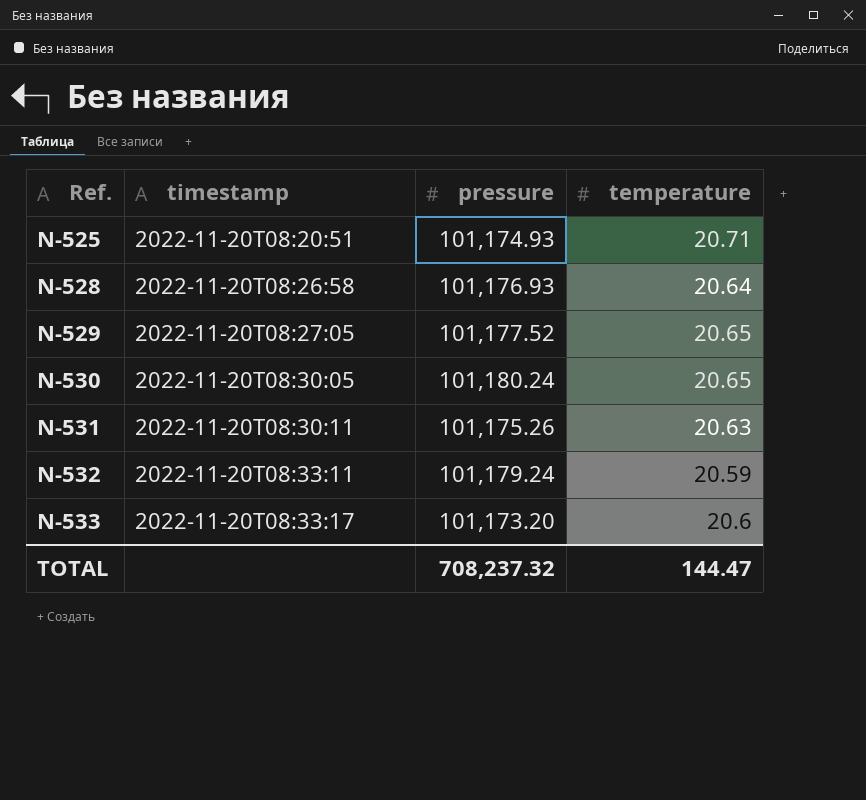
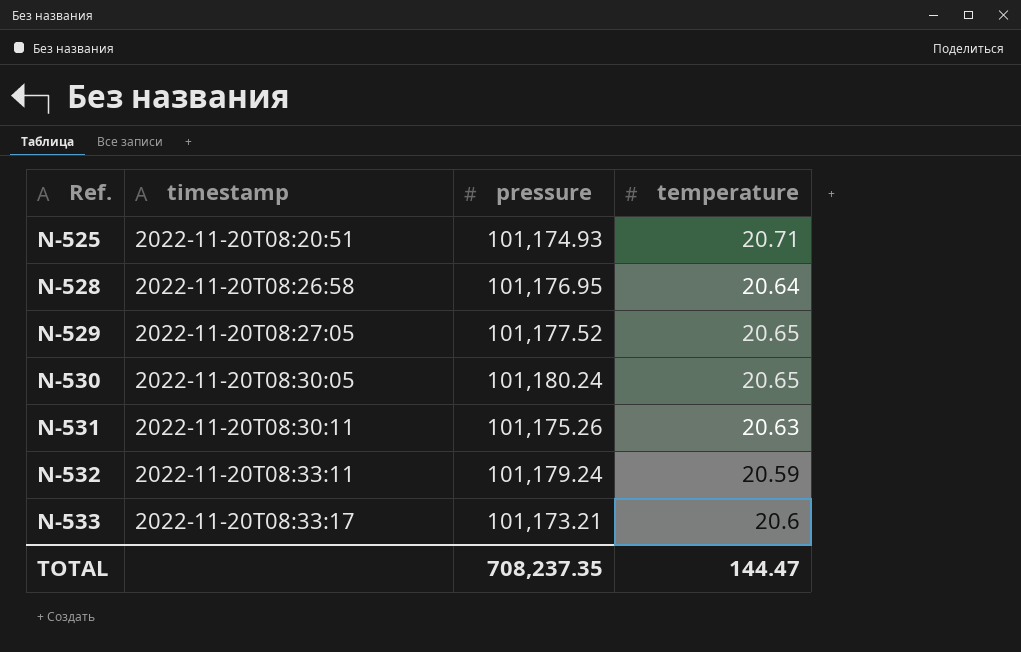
N-528 | pressure: 101,176.93 -> 101,176.95
N-533 | pressure: 101,173.20 -> 101,173.21
TOTAL | pressure: 708,237.32 -> 708,237.35

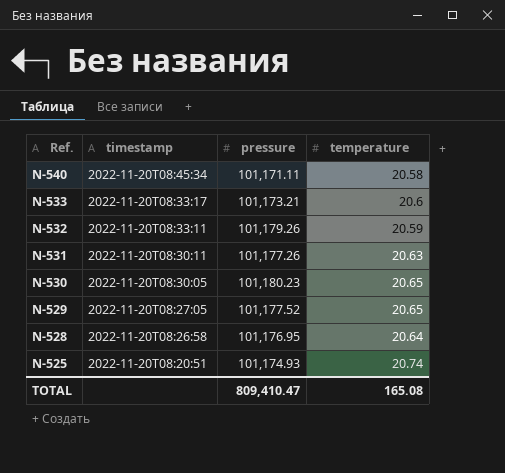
row order: Ref. ascending -> Ref. descending
row N-540: none -> 2022-11-20T08:45:34 | 101,171.11 | 20.58
N-532 | pressure: 101,179.24 -> 101,179.26
N-531 | pressure: 101,175.26 -> 101,177.26
N-530 | pressure: 101,180.24 -> 101,180.23
N-525 | temperature: 20.71 -> 20.74
TOTAL | pressure: 708,237.35 -> 809,410.47
TOTAL | temperature: 144.47 -> 165.08

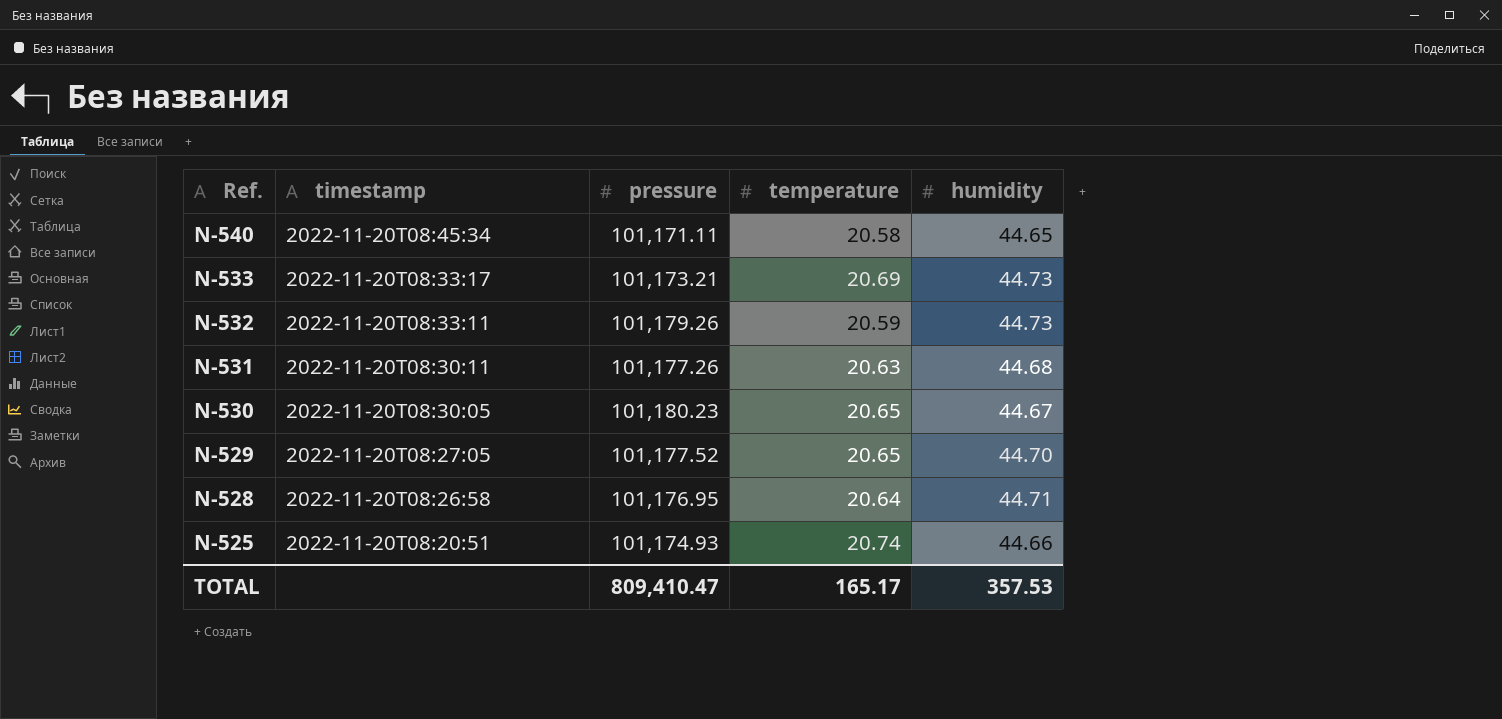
column humidity | position: none -> 5
N-533 | temperature: 20.6 -> 20.69
TOTAL | temperature: 165.08 -> 165.17

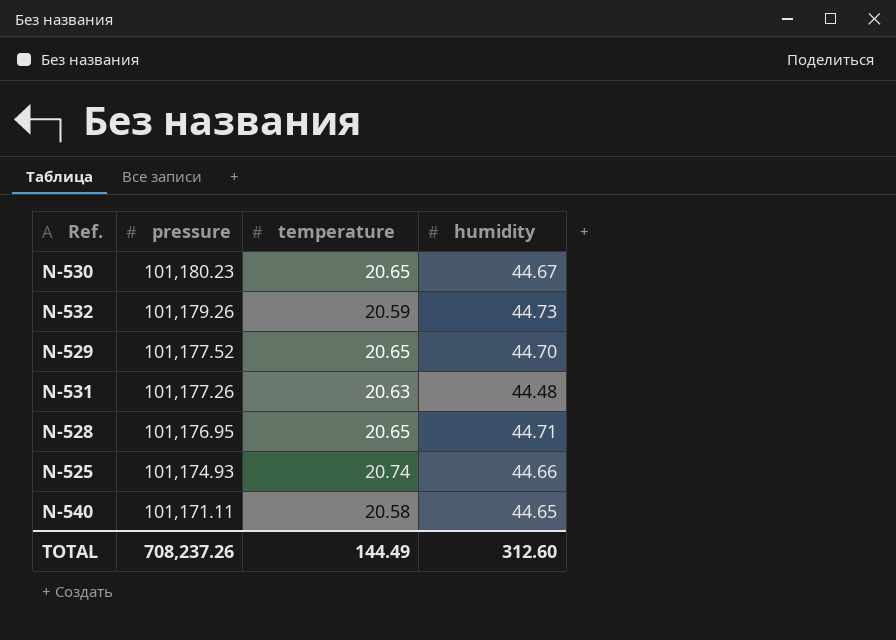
row order: Ref. descending -> pressure descending
column timestamp | position: 2 -> none
row N-533: 2022-11-20T08:33:17 | 101,173.21 | 20.69 | 44.73 -> none
N-531 | humidity: 44.68 -> 44.48
N-528 | temperature: 20.64 -> 20.65
TOTAL | pressure: 809,410.47 -> 708,237.26
TOTAL | temperature: 165.17 -> 144.49
TOTAL | humidity: 357.53 -> 312.60

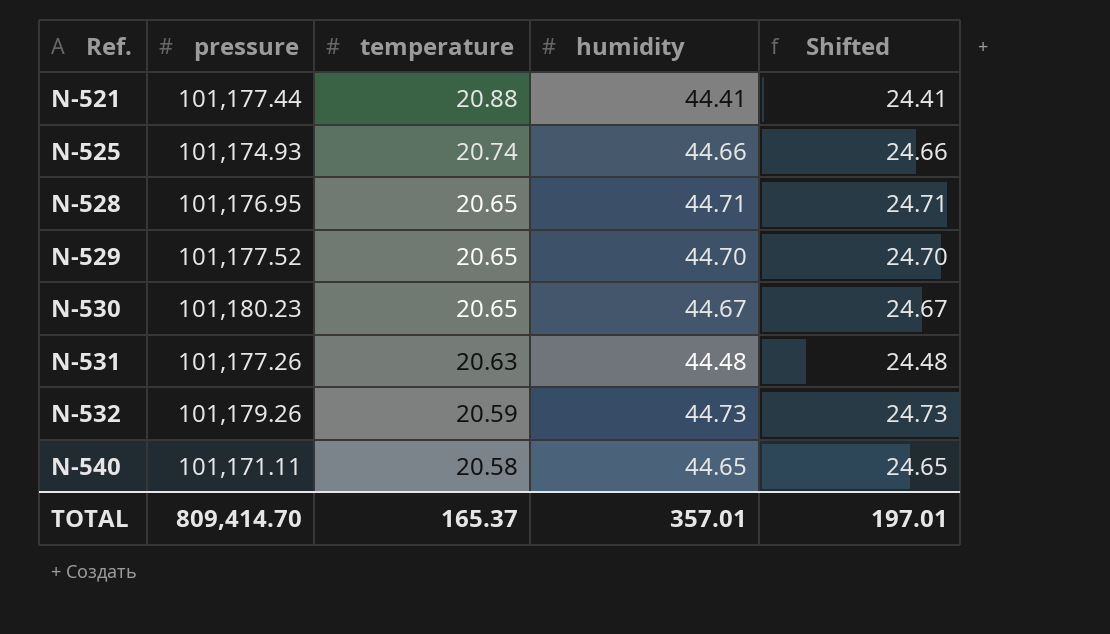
row order: pressure descending -> Ref. ascending
column Shifted | formula: none -> [humidity] - 20
row N-521: none -> 101,177.44 | 20.88 | 44.41 | 24.41
TOTAL | pressure: 708,237.26 -> 809,414.70
TOTAL | temperature: 144.49 -> 165.37
TOTAL | humidity: 312.60 -> 357.01

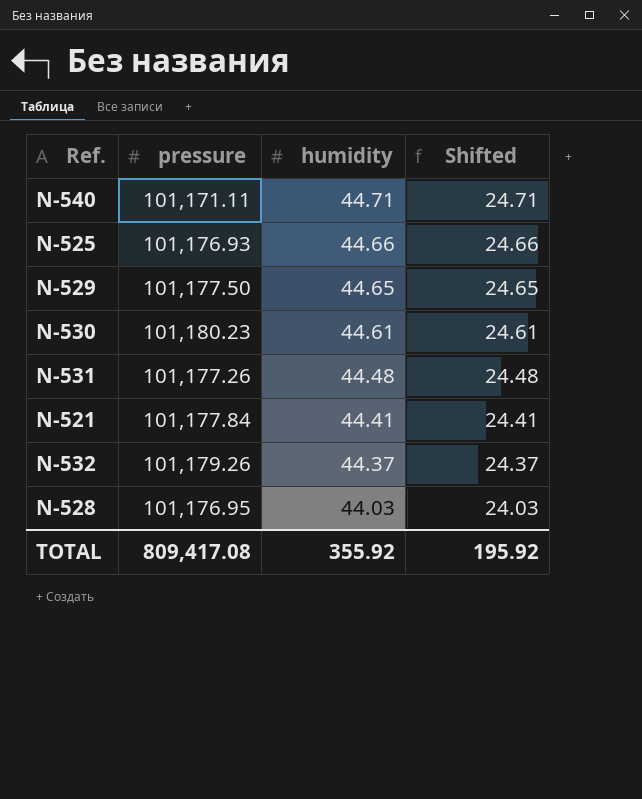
row order: Ref. ascending -> humidity descending
column temperature | position: 3 -> none
N-540 | humidity: 44.65 -> 44.71
N-540 | Shifted: 24.65 -> 24.71
N-525 | pressure: 101,174.93 -> 101,176.93
N-529 | pressure: 101,177.52 -> 101,177.50
N-529 | humidity: 44.70 -> 44.65
N-529 | Shifted: 24.70 -> 24.65
N-530 | humidity: 44.67 -> 44.61
N-530 | Shifted: 24.67 -> 24.61
N-521 | pressure: 101,177.44 -> 101,177.84
N-532 | humidity: 44.73 -> 44.37
N-532 | Shifted: 24.73 -> 24.37
N-528 | humidity: 44.71 -> 44.03
N-528 | Shifted: 24.71 -> 24.03
TOTAL | pressure: 809,414.70 -> 809,417.08
TOTAL | humidity: 357.01 -> 355.92
TOTAL | Shifted: 197.01 -> 195.92

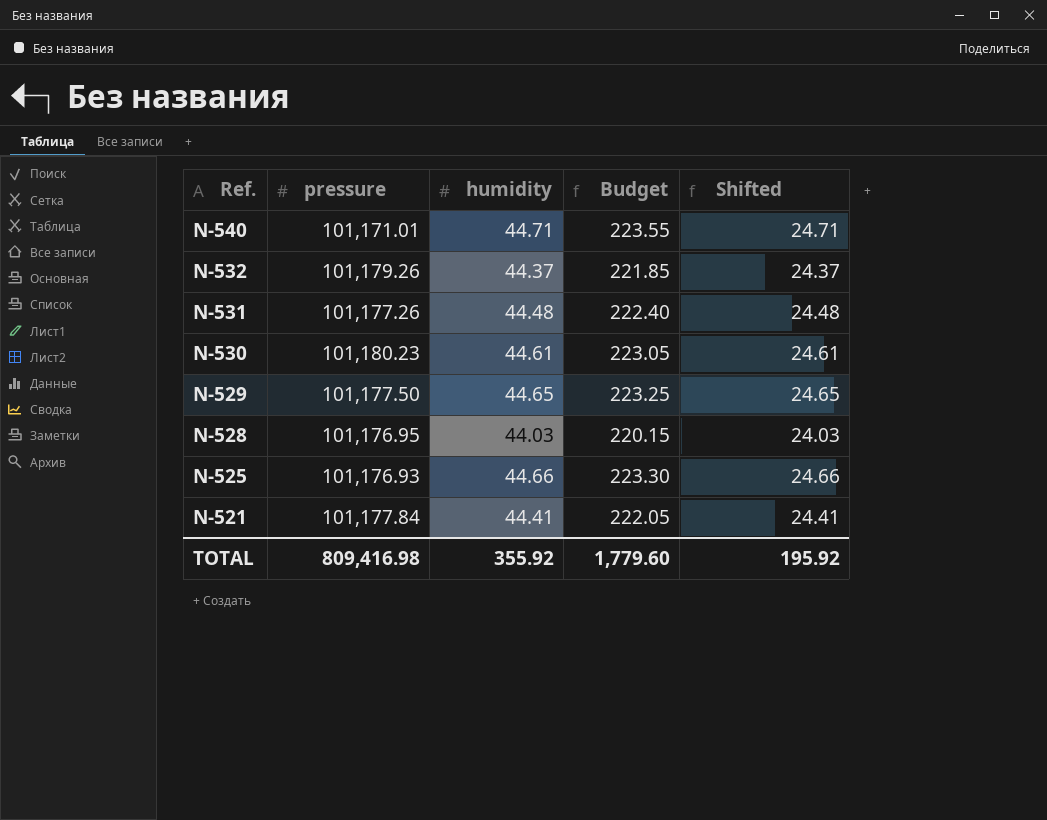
row order: humidity descending -> Ref. descending
column Budget | formula: none -> [humidity] * 5
N-540 | pressure: 101,171.11 -> 101,171.01
TOTAL | pressure: 809,417.08 -> 809,416.98

